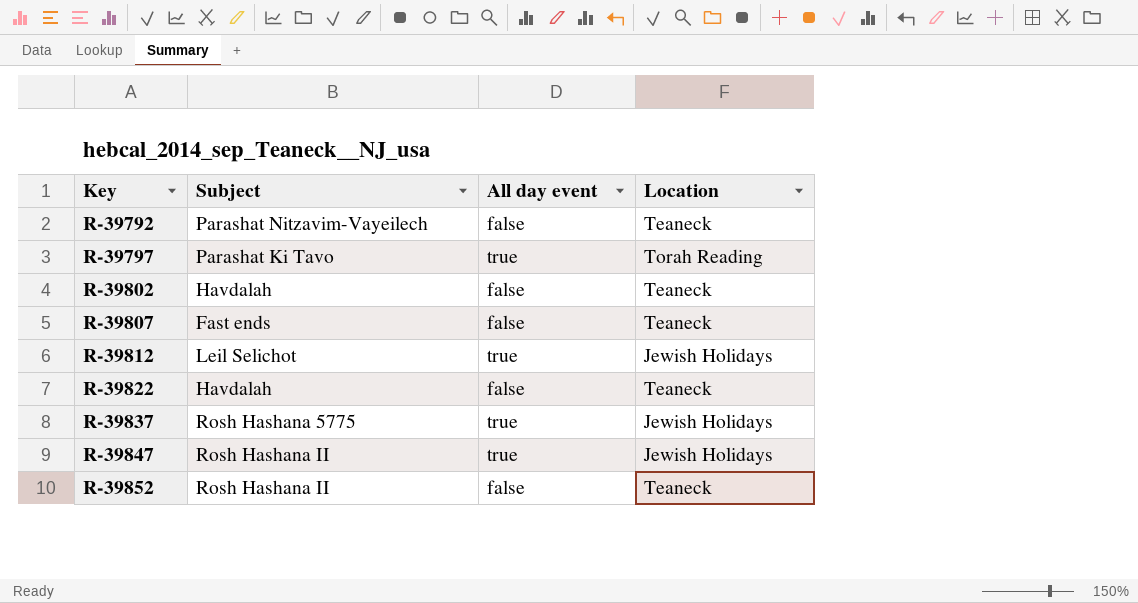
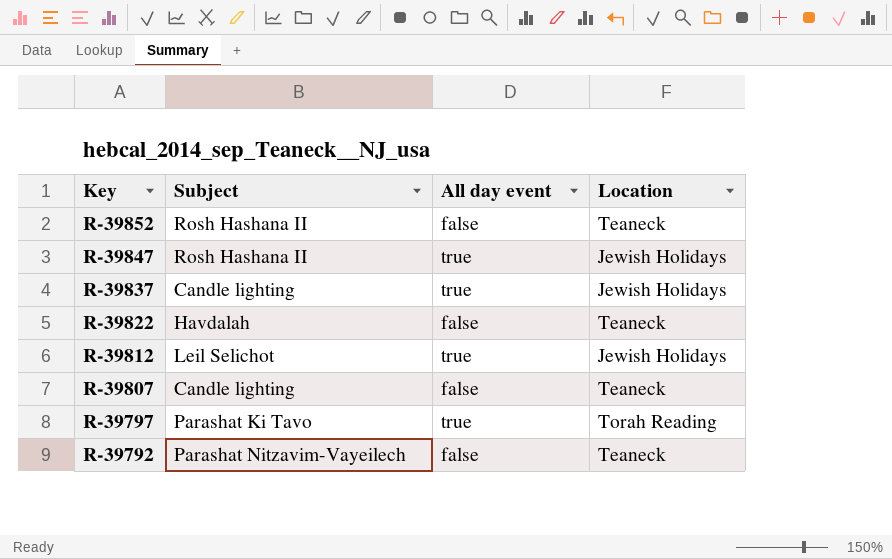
row order: Key ascending -> Key descending
row R-39802: Havdalah | false | Teaneck -> none
R-39837 | Subject: Rosh Hashana 5775 -> Candle lighting
R-39807 | Subject: Fast ends -> Candle lighting

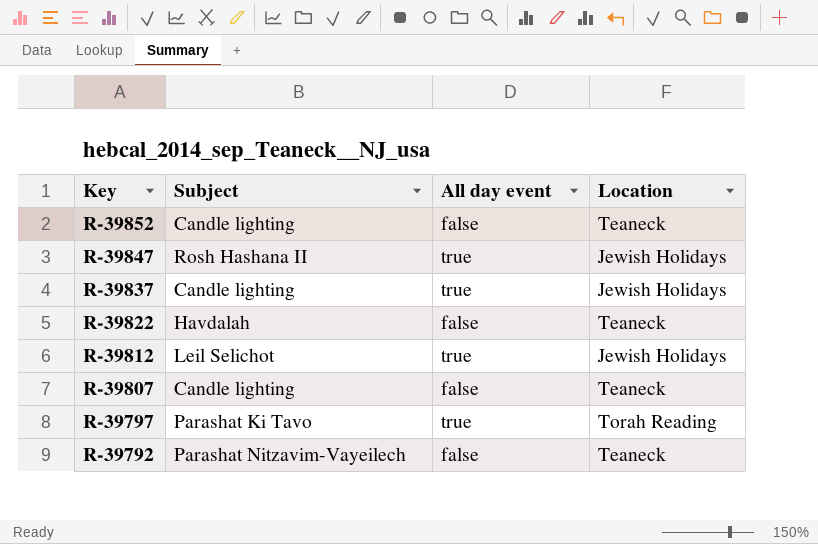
R-39852 | Subject: Rosh Hashana II -> Candle lighting

